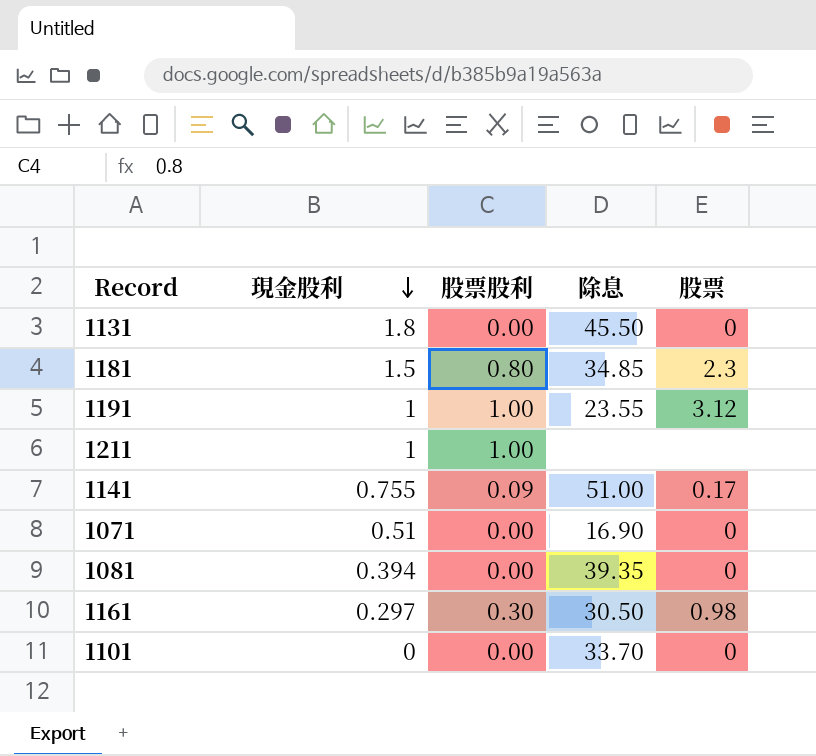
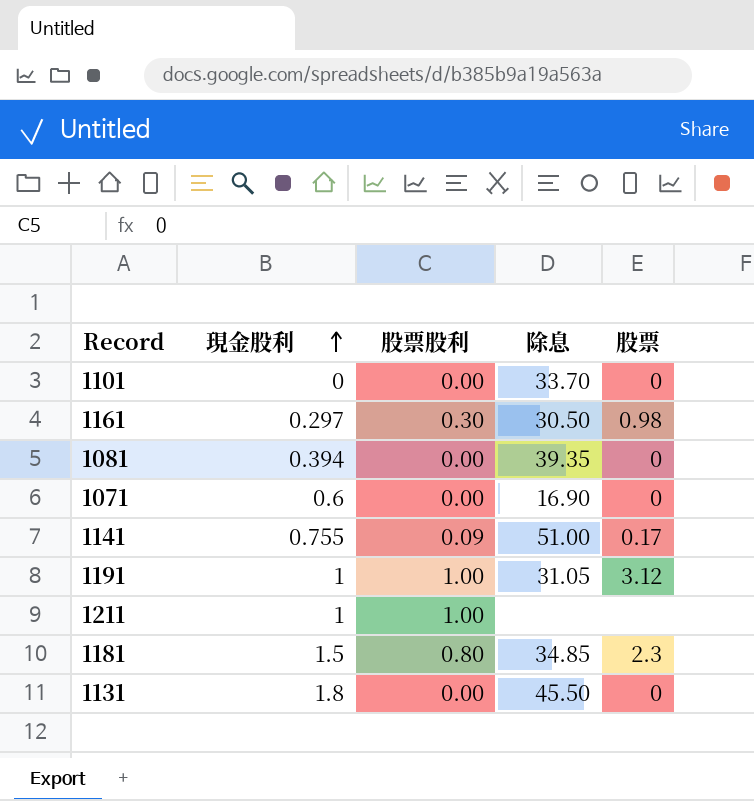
row order: 現金股利 descending -> 現金股利 ascending
1071 | 現金股利: 0.51 -> 0.6
1191 | 除息: 23.55 -> 31.05

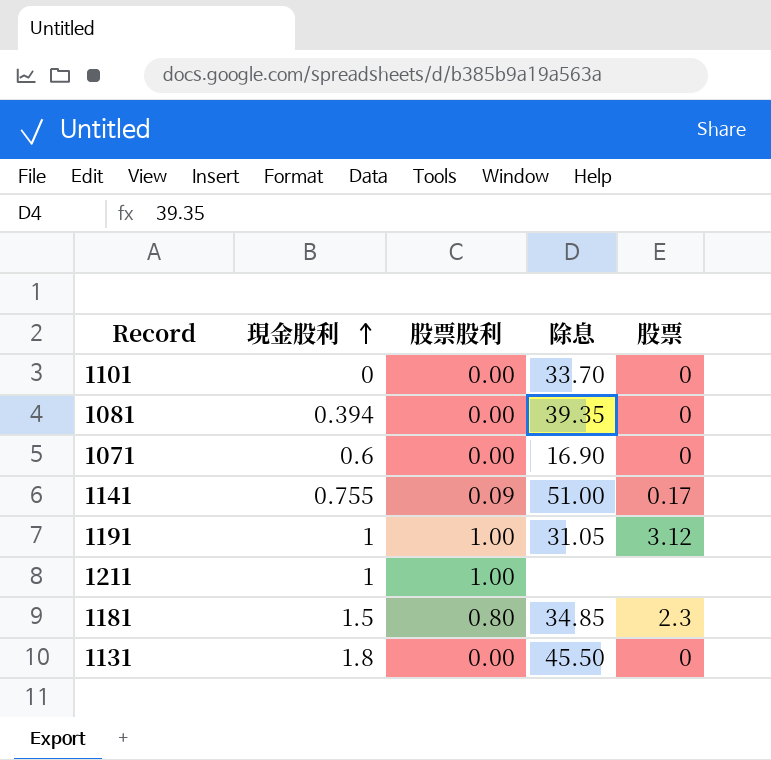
row 1161: 0.297 | 0.30 | 30.50 | 0.98 -> none

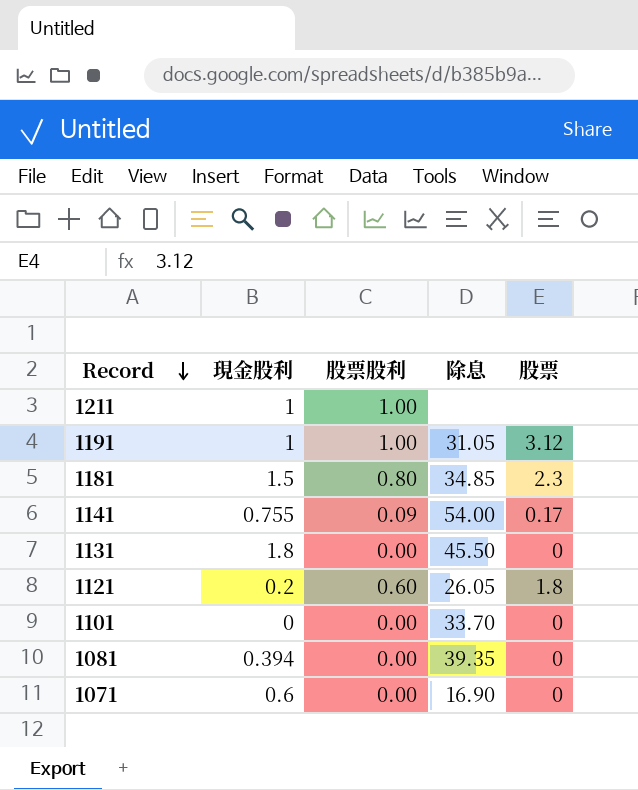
row order: 現金股利 ascending -> Record descending
1141 | 除息: 51.00 -> 54.00
row 1121: none -> 0.2 | 0.60 | 26.05 | 1.8

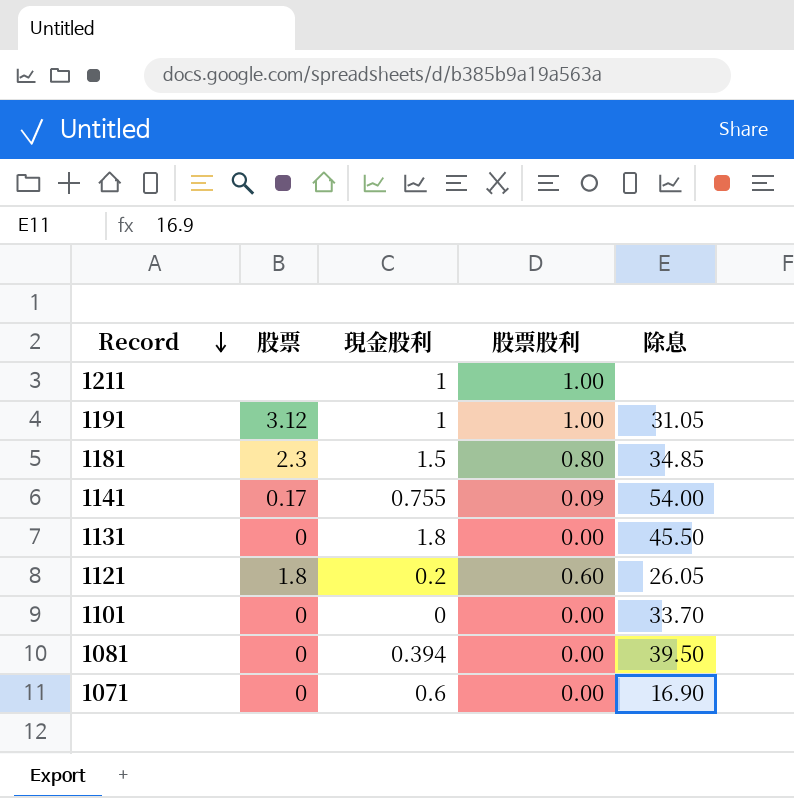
column 股票 | position: 5 -> 2
1081 | 除息: 39.35 -> 39.50

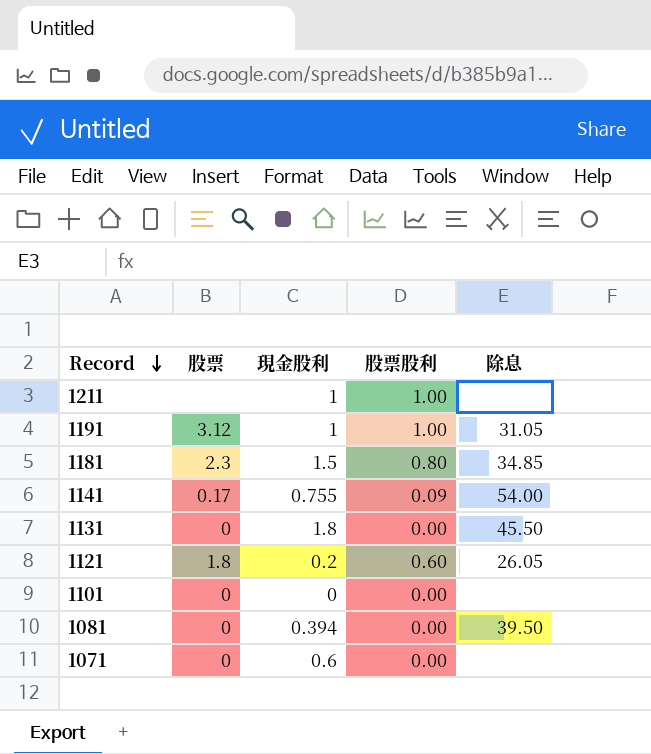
1101 | 除息: 33.70 -> none
1071 | 除息: 16.90 -> none

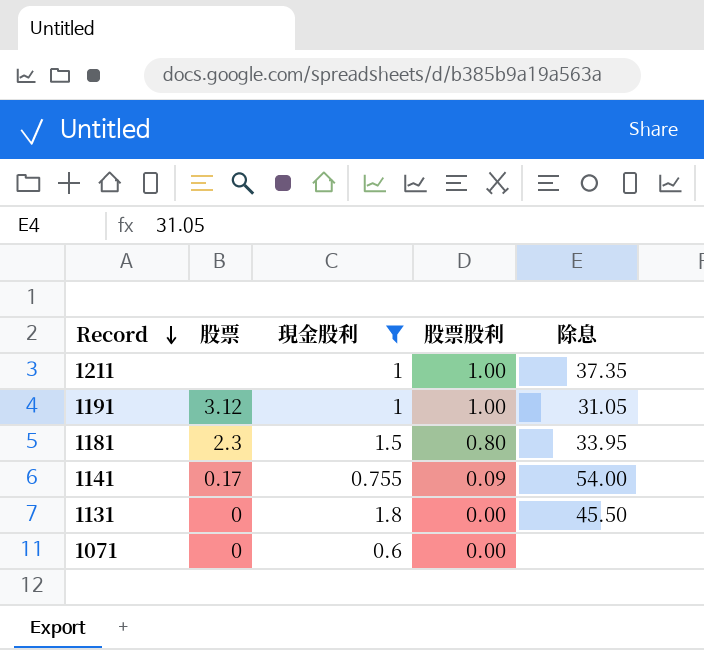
filter: none -> 現金股利 >= 0.6
1211 | 除息: none -> 37.35
1181 | 除息: 34.85 -> 33.95

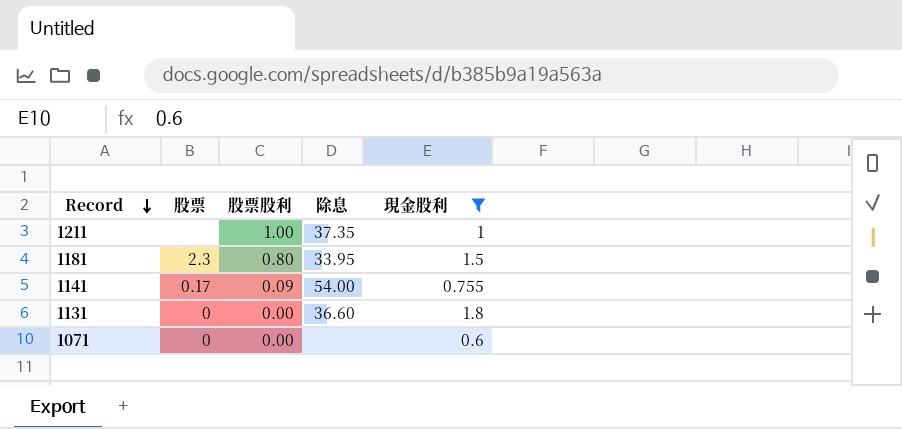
column 現金股利 | position: 3 -> 5
row 1191: 3.12 | 1 | 1.00 | 31.05 -> none
1131 | 除息: 45.50 -> 36.60

